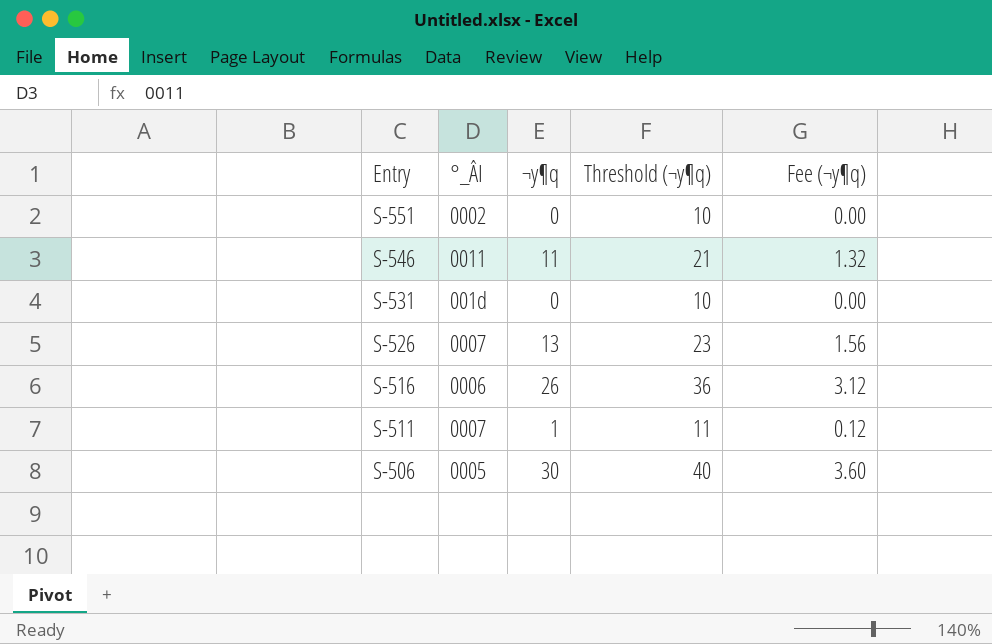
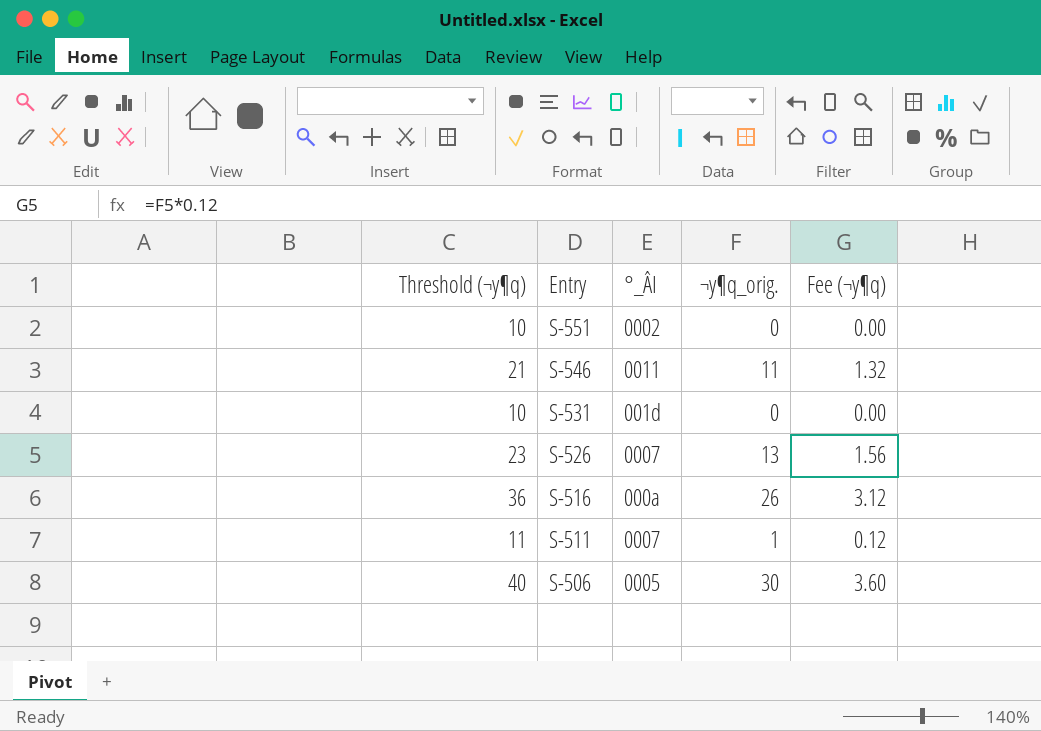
column Threshold (¬y¶q) | position: 4 -> 1
column name: ¬y¶q -> ¬y¶q_orig.
S-516 | °_ÂI: 0006 -> 000a

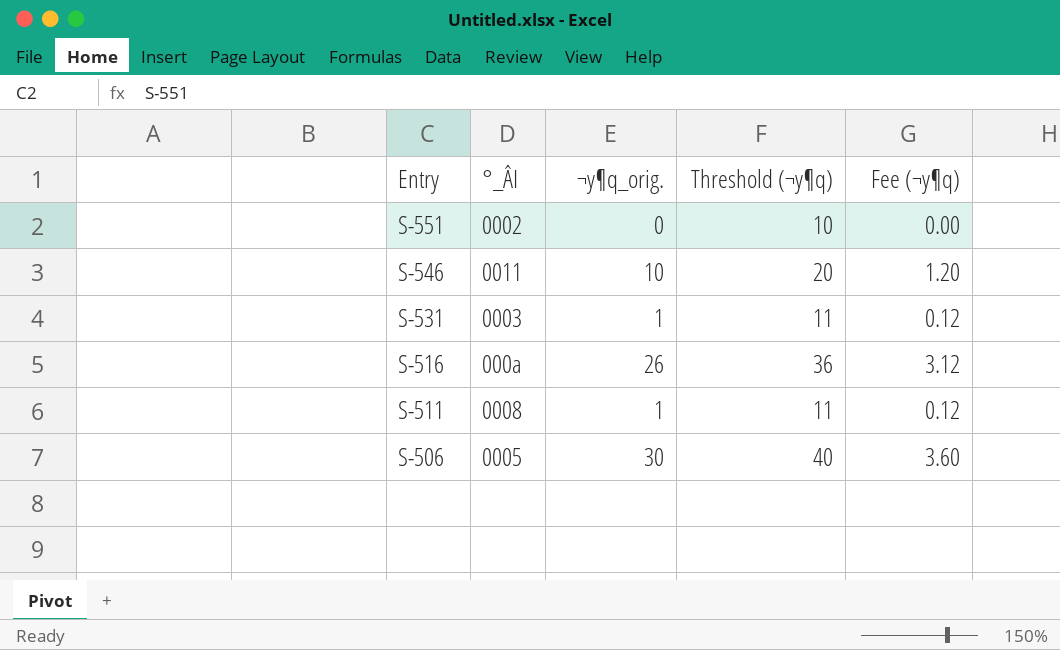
column Threshold (¬y¶q) | position: 1 -> 4
row S-526: 23 | 0007 | 13 | 1.56 -> none
S-546 | ¬y¶q_orig.: 11 -> 10
S-546 | Threshold (¬y¶q): 21 -> 20
S-546 | Fee (¬y¶q): 1.32 -> 1.20
S-531 | °_ÂI: 001d -> 0003
S-531 | ¬y¶q_orig.: 0 -> 1
S-531 | Threshold (¬y¶q): 10 -> 11
S-531 | Fee (¬y¶q): 0.00 -> 0.12
S-511 | °_ÂI: 0007 -> 0008

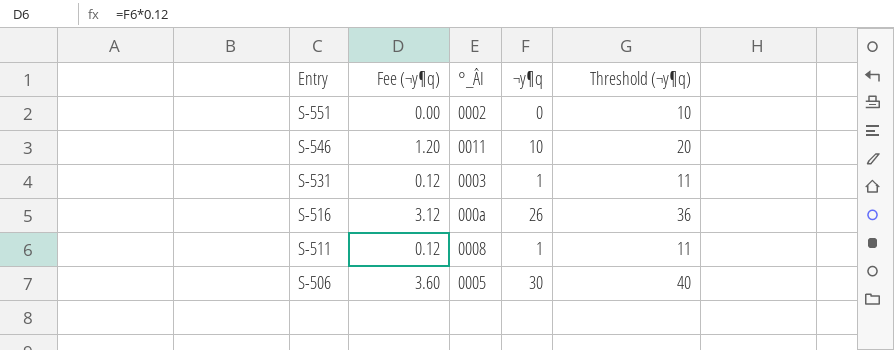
column Fee (¬y¶q) | position: 5 -> 2
column name: ¬y¶q_orig. -> ¬y¶q

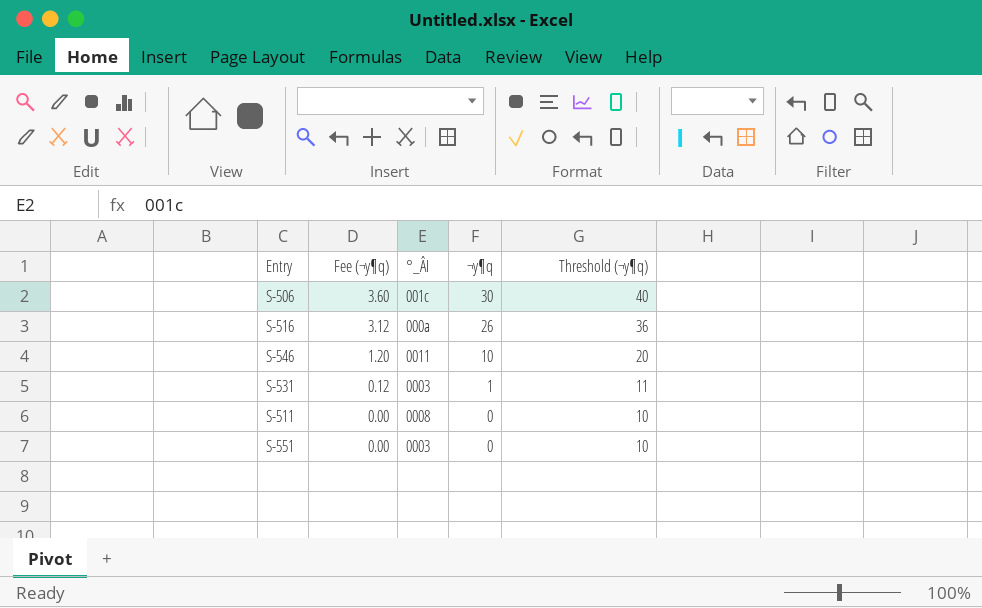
row order: Entry descending -> Fee (¬y¶q) descending
S-506 | °_ÂI: 0005 -> 001c
S-511 | Fee (¬y¶q): 0.12 -> 0.00
S-511 | ¬y¶q: 1 -> 0
S-511 | Threshold (¬y¶q): 11 -> 10
S-551 | °_ÂI: 0002 -> 0003

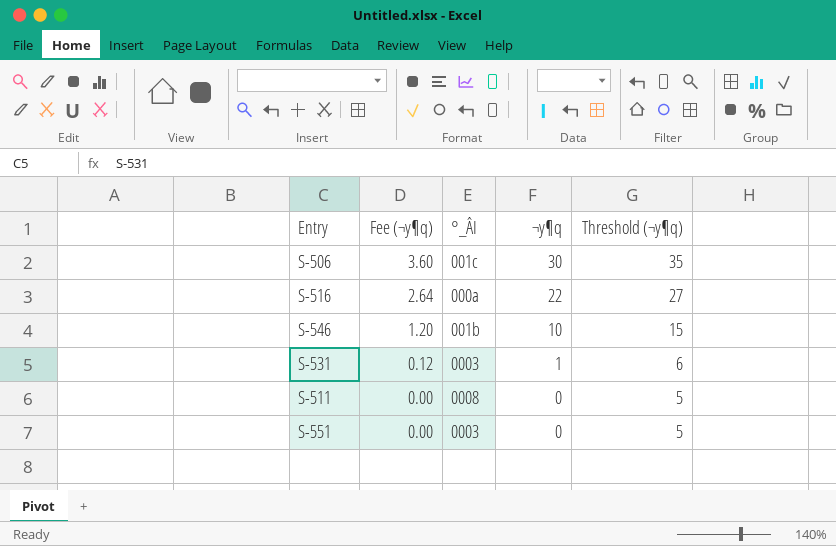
column Threshold (¬y¶q) | formula: [¬y¶q] + 10 -> [¬y¶q] + 5
S-516 | Fee (¬y¶q): 3.12 -> 2.64
S-516 | ¬y¶q: 26 -> 22
S-546 | °_ÂI: 0011 -> 001b

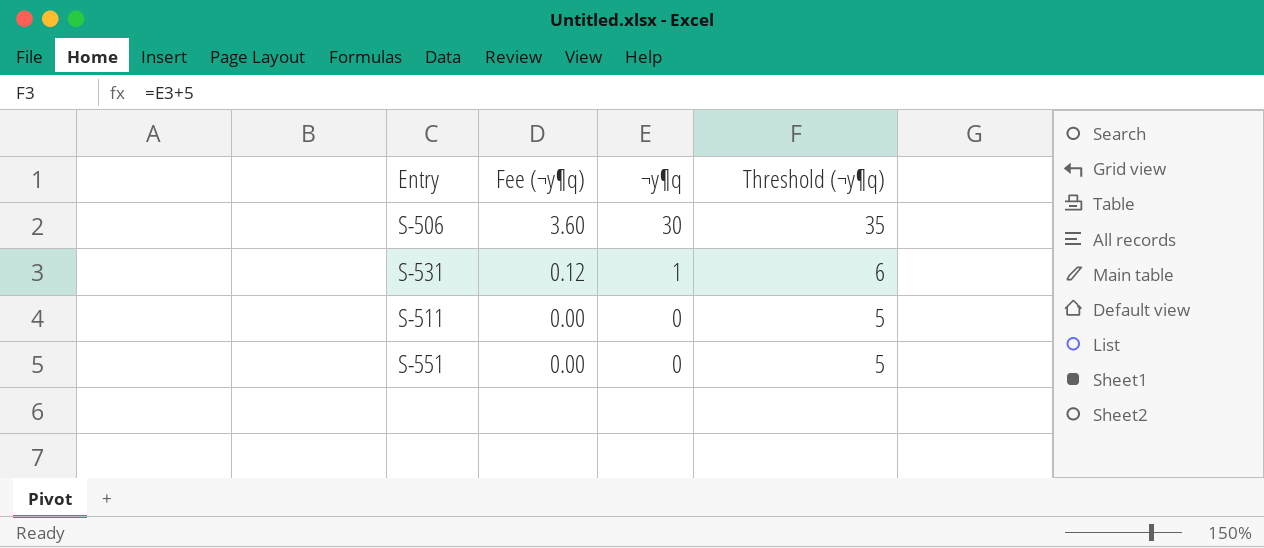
column °_ÂI | position: 3 -> none
row S-516: 2.64 | 000a | 22 | 27 -> none
row S-546: 1.20 | 001b | 10 | 15 -> none

